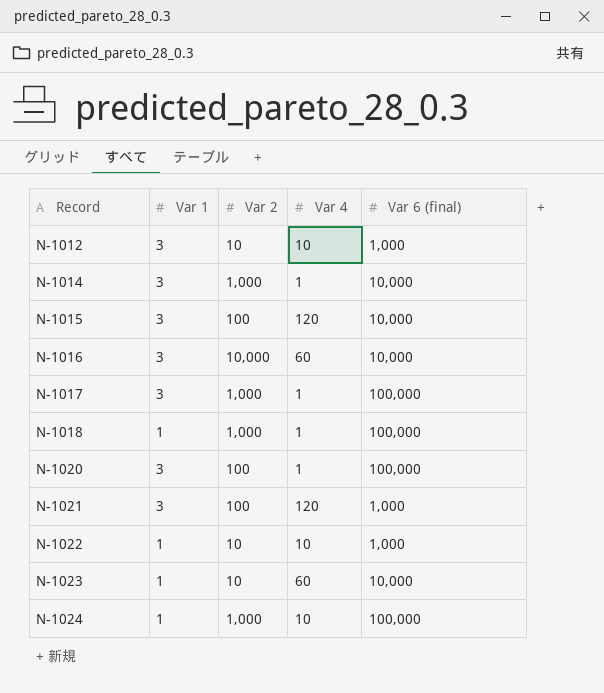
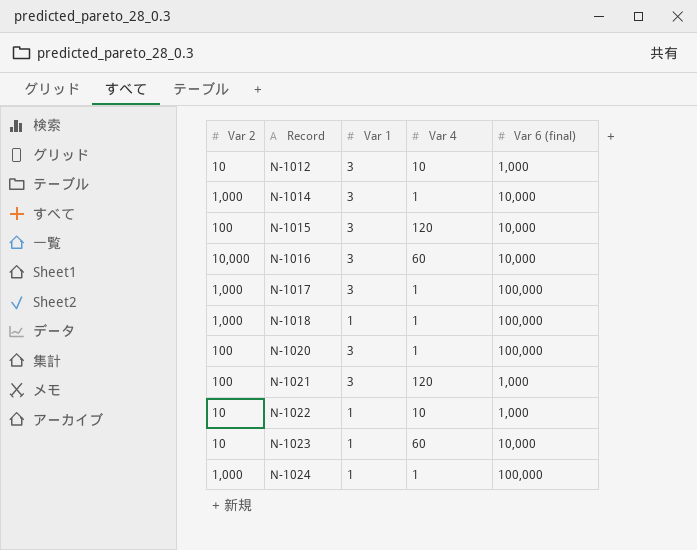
column Var 2 | position: 3 -> 1
N-1024 | Var 4: 10 -> 1

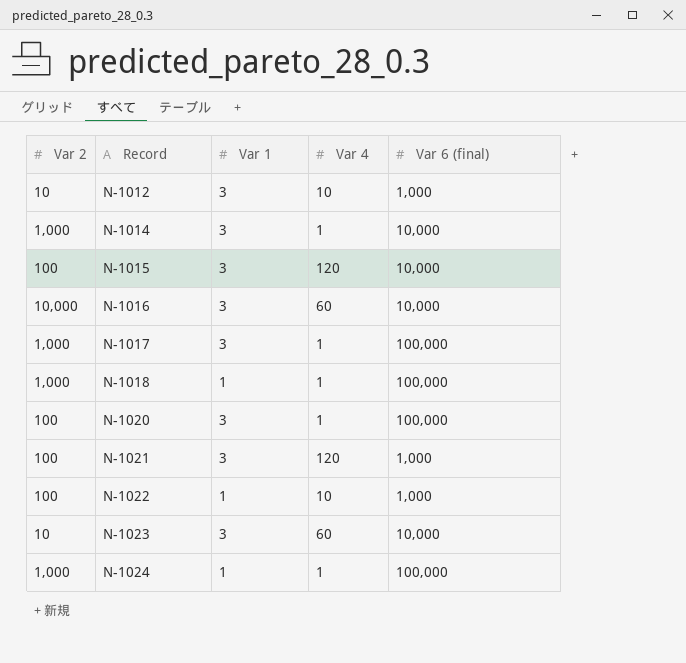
N-1022 | Var 2: 10 -> 100
N-1023 | Var 1: 1 -> 3

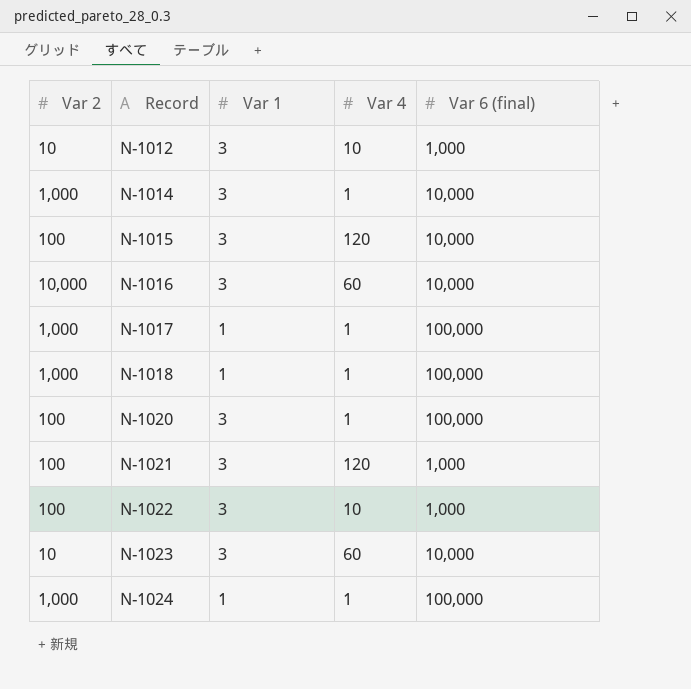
N-1017 | Var 1: 3 -> 1
N-1022 | Var 1: 1 -> 3

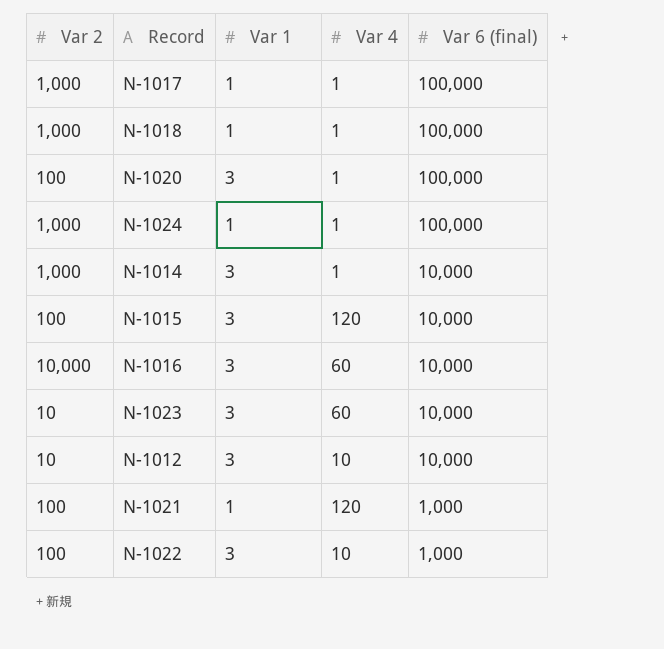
row order: Record ascending -> Var 6 (final) descending
N-1012 | Var 6 (final): 1,000 -> 10,000
N-1021 | Var 1: 3 -> 1

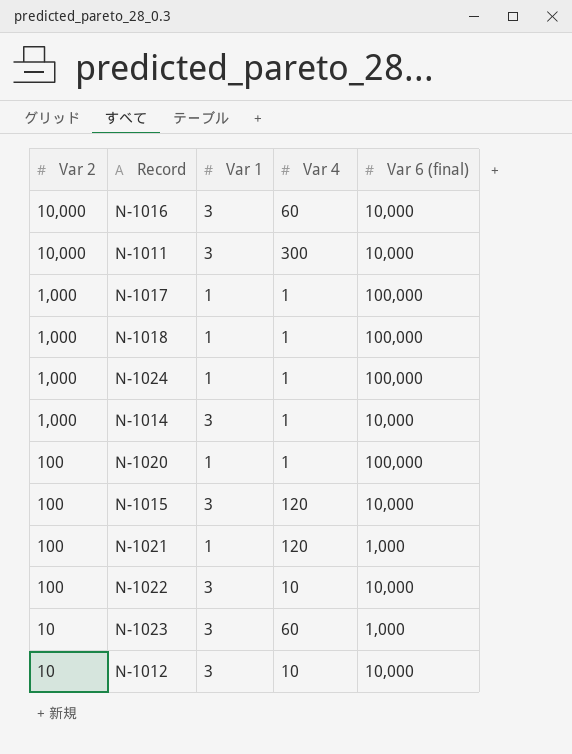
row order: Var 6 (final) descending -> Var 2 descending
row N-1011: none -> 10,000 | 3 | 300 | 10,000
N-1020 | Var 1: 3 -> 1
N-1022 | Var 6 (final): 1,000 -> 10,000
N-1023 | Var 6 (final): 10,000 -> 1,000

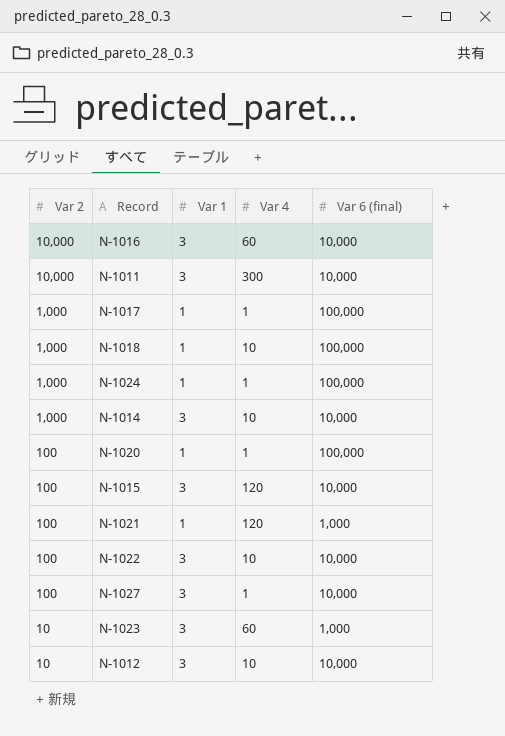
N-1018 | Var 4: 1 -> 10
N-1014 | Var 4: 1 -> 10
row N-1027: none -> 100 | 3 | 1 | 10,000

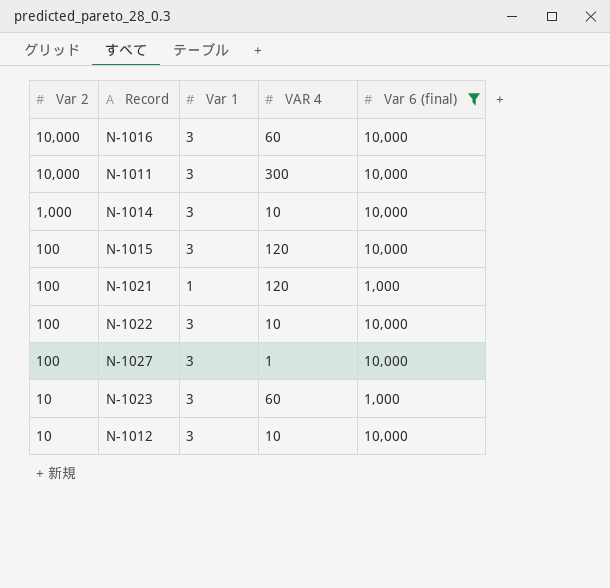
filter: none -> Var 6 (final) != 100,000
column name: Var 4 -> VAR 4

